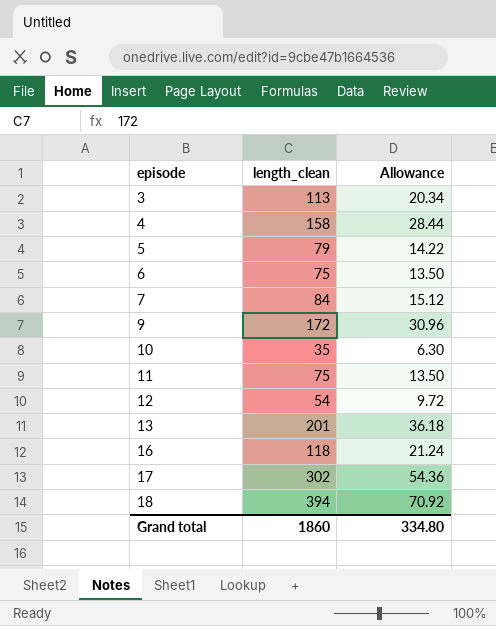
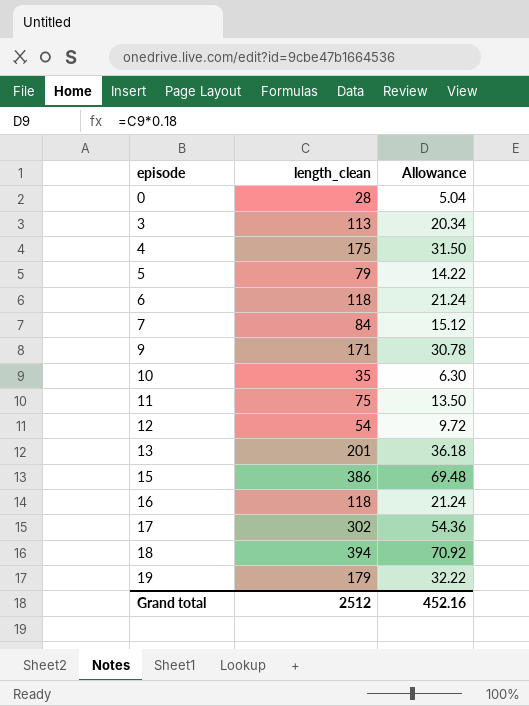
row 0: none -> 28 | 5.04
4 | length_clean: 158 -> 175
4 | Allowance: 28.44 -> 31.50
6 | length_clean: 75 -> 118
6 | Allowance: 13.50 -> 21.24
9 | length_clean: 172 -> 171
9 | Allowance: 30.96 -> 30.78
row 15: none -> 386 | 69.48
row 19: none -> 179 | 32.22
Grand total | length_clean: 1860 -> 2512
Grand total | Allowance: 334.80 -> 452.16

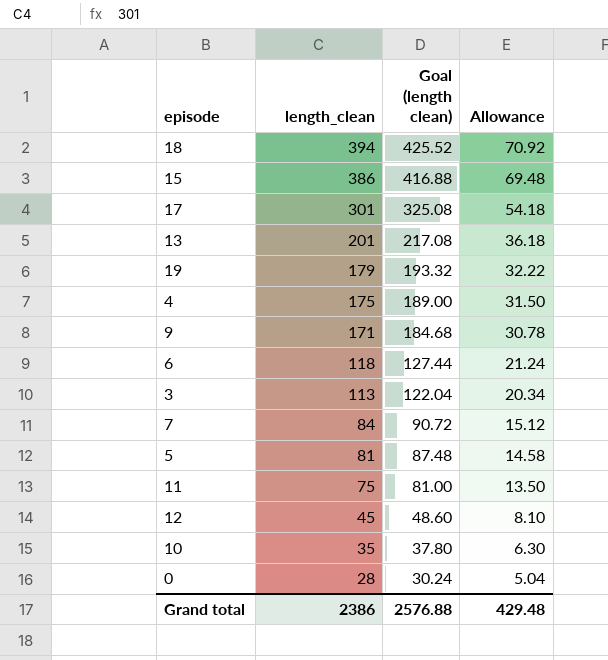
row order: episode ascending -> length_clean descending
column Goal (length clean) | formula: none -> [length_clean] * 1.08
row 16: 118 | 21.24 -> none
17 | length_clean: 302 -> 301
17 | Allowance: 54.36 -> 54.18
5 | length_clean: 79 -> 81
5 | Allowance: 14.22 -> 14.58
12 | length_clean: 54 -> 45
12 | Allowance: 9.72 -> 8.10
Grand total | length_clean: 2512 -> 2386
Grand total | Allowance: 452.16 -> 429.48

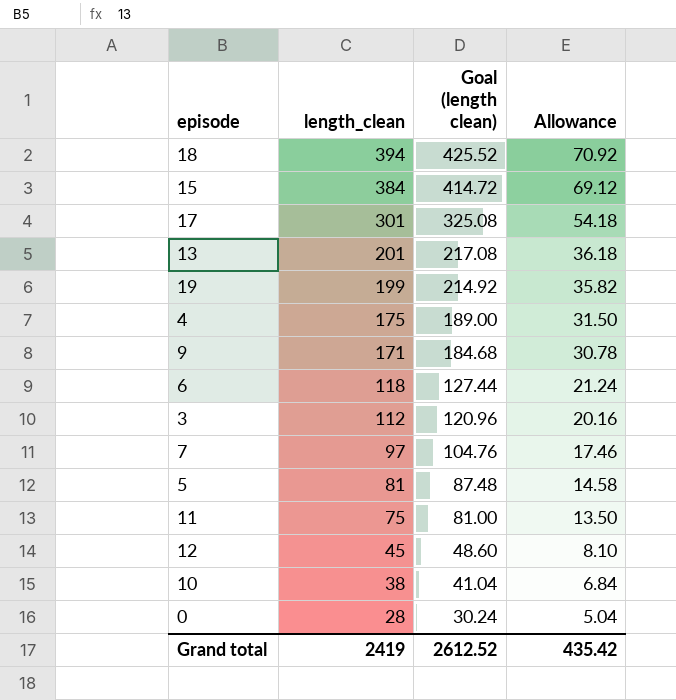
15 | length_clean: 386 -> 384
15 | Goal (length clean): 416.88 -> 414.72
15 | Allowance: 69.48 -> 69.12
19 | length_clean: 179 -> 199
19 | Goal (length clean): 193.32 -> 214.92
19 | Allowance: 32.22 -> 35.82
3 | length_clean: 113 -> 112
3 | Goal (length clean): 122.04 -> 120.96
3 | Allowance: 20.34 -> 20.16
7 | length_clean: 84 -> 97
7 | Goal (length clean): 90.72 -> 104.76
7 | Allowance: 15.12 -> 17.46
10 | length_clean: 35 -> 38
10 | Goal (length clean): 37.80 -> 41.04
10 | Allowance: 6.30 -> 6.84
Grand total | length_clean: 2386 -> 2419
Grand total | Goal (length clean): 2576.88 -> 2612.52
Grand total | Allowance: 429.48 -> 435.42

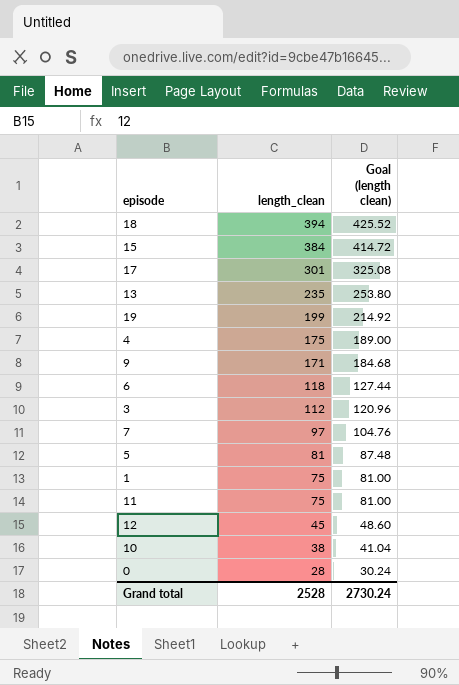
column Allowance | formula: [length_clean] * 0.18 -> none
13 | length_clean: 201 -> 235
13 | Goal (length clean): 217.08 -> 253.80
row 1: none -> 75 | 81.00
Grand total | length_clean: 2419 -> 2528
Grand total | Goal (length clean): 2612.52 -> 2730.24

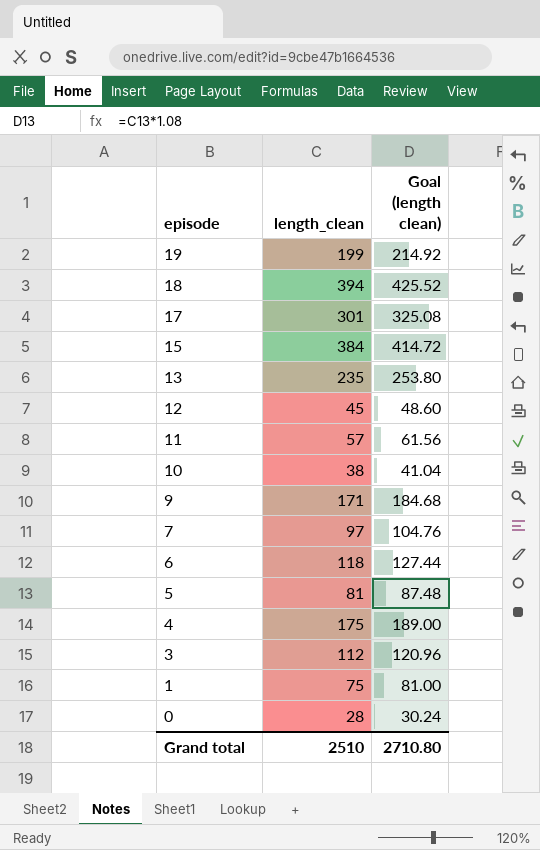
row order: length_clean descending -> episode descending
11 | length_clean: 75 -> 57
11 | Goal (length clean): 81.00 -> 61.56
Grand total | length_clean: 2528 -> 2510
Grand total | Goal (length clean): 2730.24 -> 2710.80

